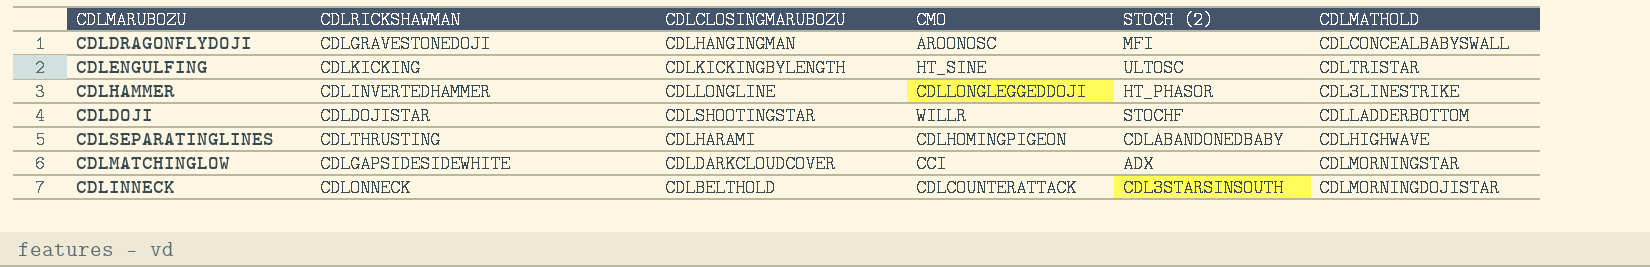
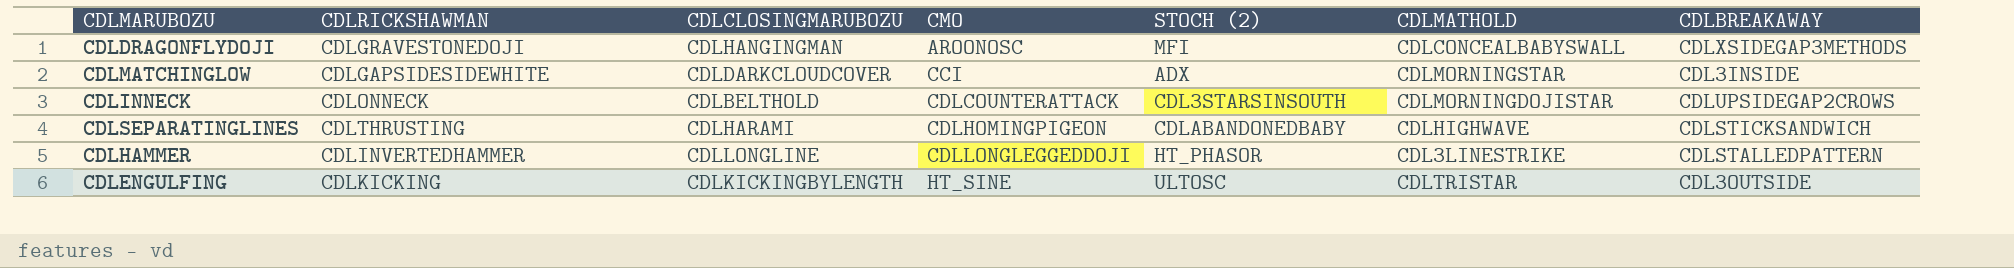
row order: none -> CMO ascending
column CDLBREAKAWAY | position: none -> 7
row CDLDOJI: CDLDOJISTAR | CDLSHOOTINGSTAR | WILLR | STOCHF | CDLLADDERBOTTOM -> none

